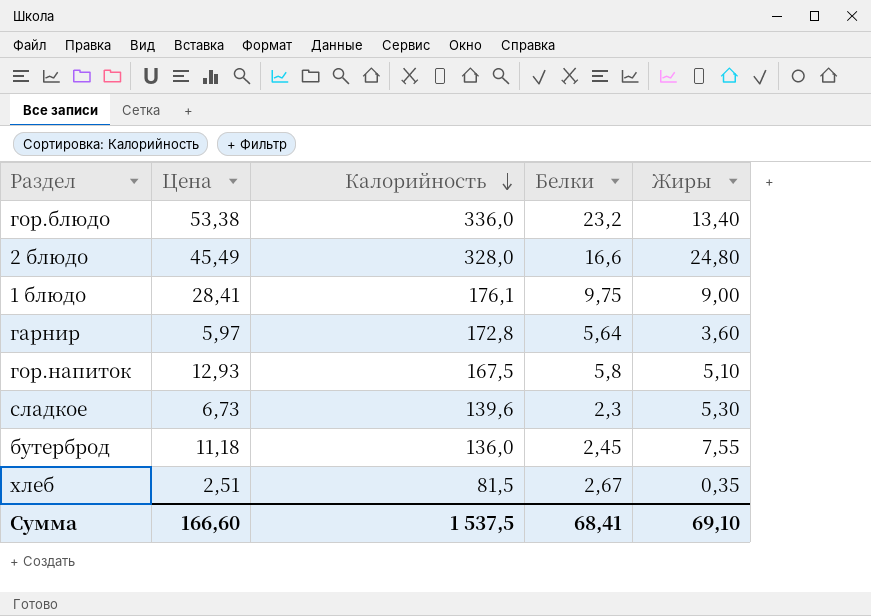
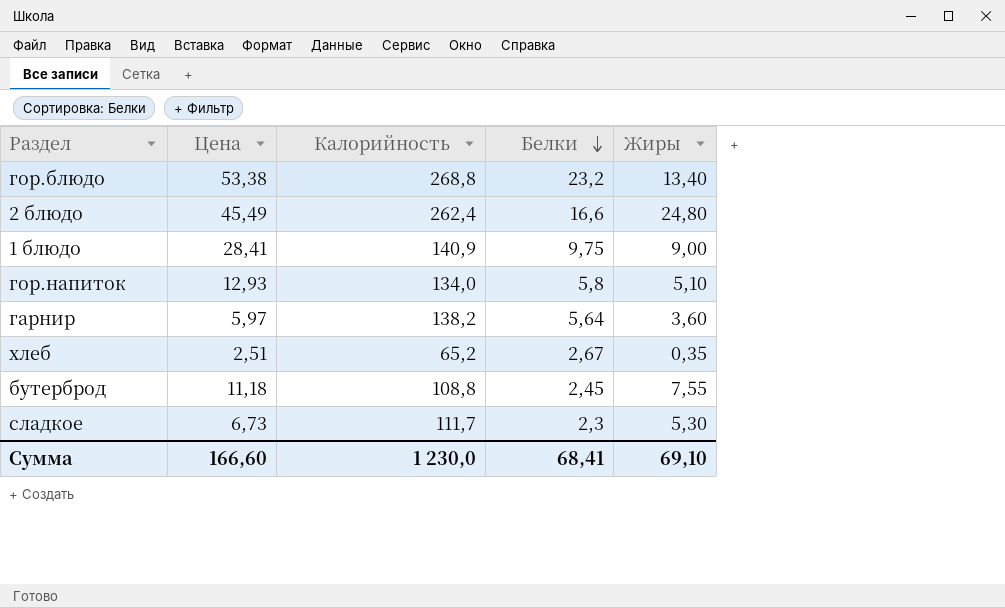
row order: Калорийность descending -> Белки descending
гор.блюдо | Калорийность: 336,0 -> 268,8
2 блюдо | Калорийность: 328,0 -> 262,4
1 блюдо | Калорийность: 176,1 -> 140,9
гор.напиток | Калорийность: 167,5 -> 134,0
гарнир | Калорийность: 172,8 -> 138,2
хлеб | Калорийность: 81,5 -> 65,2
бутерброд | Калорийность: 136,0 -> 108,8
сладкое | Калорийность: 139,6 -> 111,7
Сумма | Калорийность: 1 537,5 -> 1 230,0

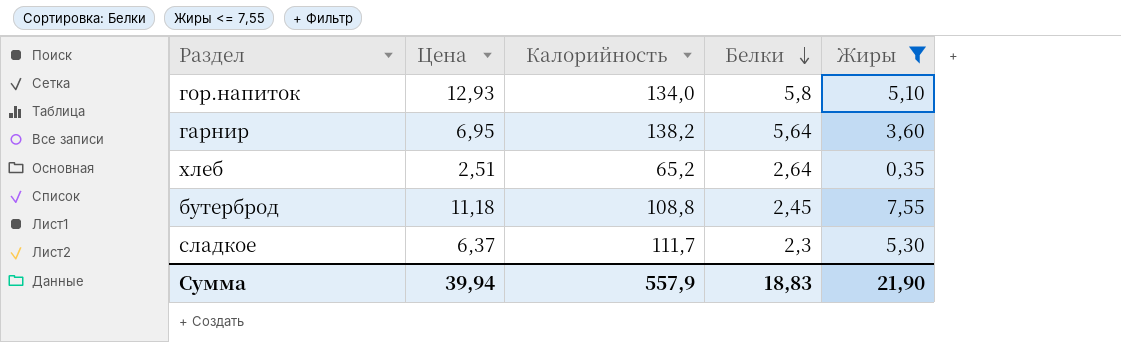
filter: none -> Жиры <= 7,55
гарнир | Цена: 5,97 -> 6,95
хлеб | Белки: 2,67 -> 2,64
сладкое | Цена: 6,73 -> 6,37
Сумма | Цена: 166,60 -> 39,94
Сумма | Калорийность: 1 230,0 -> 557,9
Сумма | Белки: 68,41 -> 18,83
Сумма | Жиры: 69,10 -> 21,90

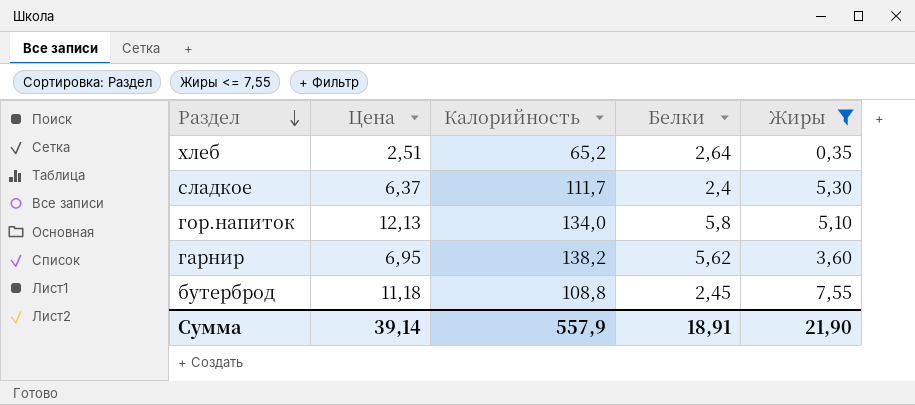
row order: Белки descending -> Раздел descending
сладкое | Белки: 2,3 -> 2,4
гор.напиток | Цена: 12,93 -> 12,13
гарнир | Белки: 5,64 -> 5,62
Сумма | Цена: 39,94 -> 39,14
Сумма | Белки: 18,83 -> 18,91

